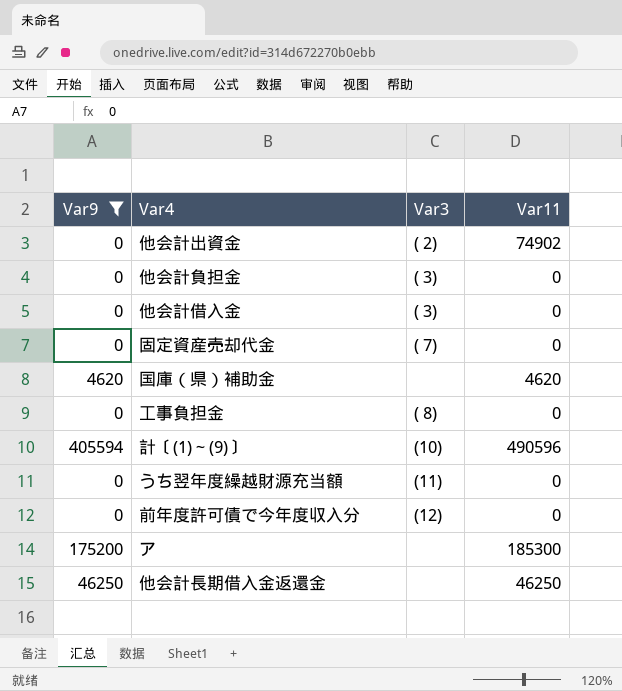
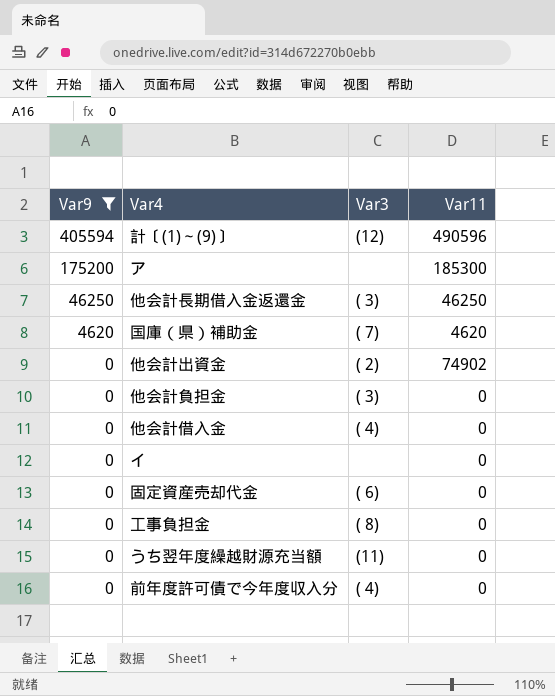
row order: none -> Var9 descending
計〔(1)～(9)〕 | Var3: (10) -> (12)
他会計長期借入金返還金 | Var3: none -> ( 3)
国庫（県）補助金 | Var3: none -> ( 7)
他会計借入金 | Var3: ( 3) -> ( 4)
row イ: none -> 0 | none | 0
固定資産売却代金 | Var3: ( 7) -> ( 6)
前年度許可債で今年度収入分 | Var3: (12) -> ( 4)

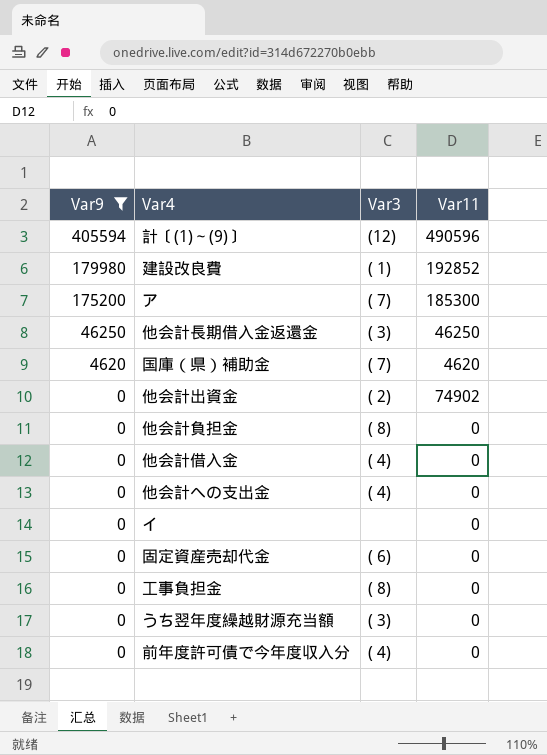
row 建設改良費: none -> 179980 | ( 1) | 192852
ア | Var3: none -> ( 7)
他会計負担金 | Var3: ( 3) -> ( 8)
row 他会計への支出金: none -> 0 | ( 4) | 0
うち翌年度繰越財源充当額 | Var3: (11) -> ( 3)

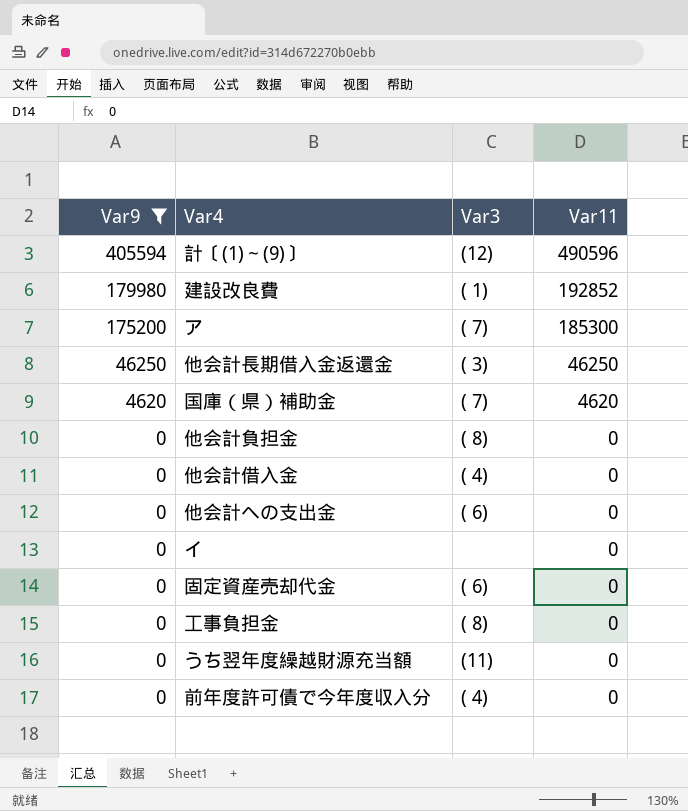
row 他会計出資金: 0 | ( 2) | 74902 -> none
他会計への支出金 | Var3: ( 4) -> ( 6)
うち翌年度繰越財源充当額 | Var3: ( 3) -> (11)

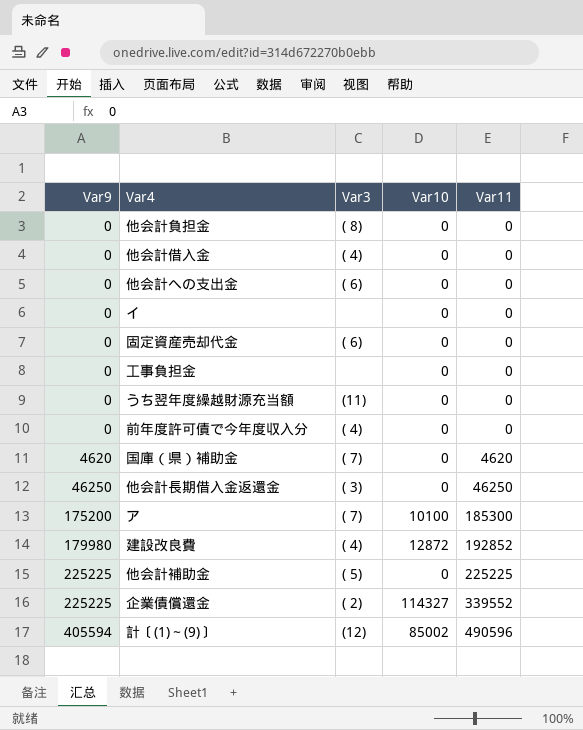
filter: Var9 != 225225 -> none
row order: Var9 descending -> Var9 ascending
column Var10 | position: none -> 4
工事負担金 | Var3: ( 8) -> none
建設改良費 | Var3: ( 1) -> ( 4)

